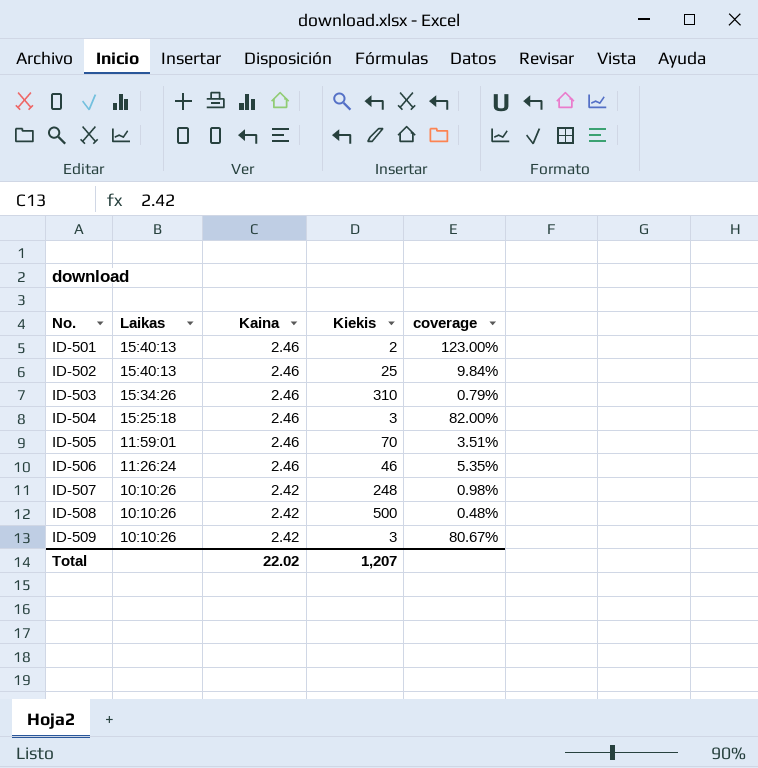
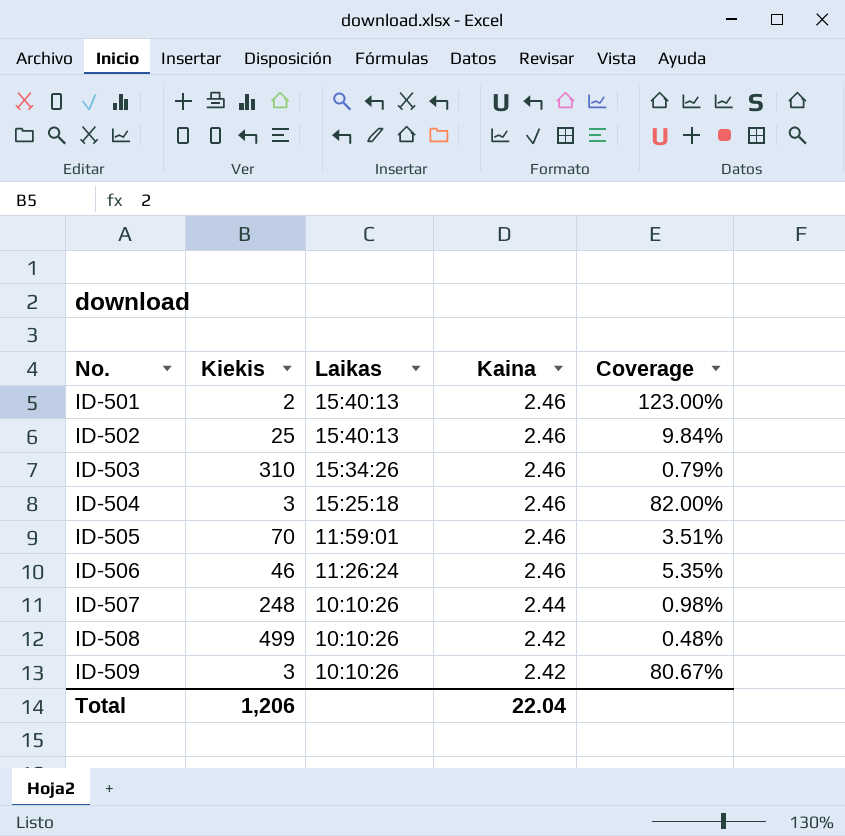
column Kiekis | position: 4 -> 2
column name: coverage -> Coverage
ID-507 | Kaina: 2.42 -> 2.44
ID-508 | Kiekis: 500 -> 499
Total | Kiekis: 1,207 -> 1,206
Total | Kaina: 22.02 -> 22.04

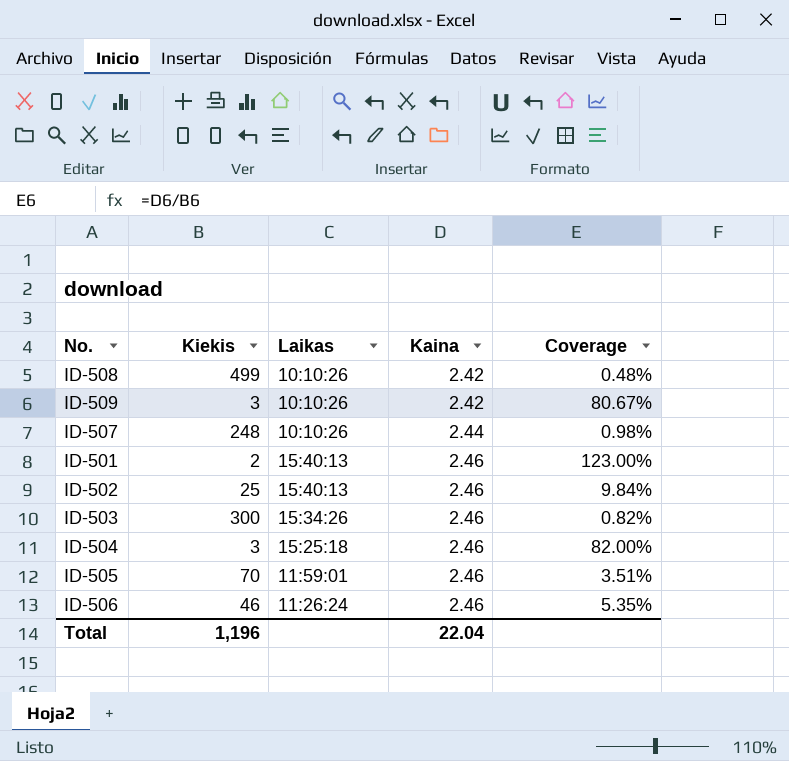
row order: No. ascending -> Kaina ascending
ID-503 | Kiekis: 310 -> 300
ID-503 | Coverage: 0.79% -> 0.82%
Total | Kiekis: 1,206 -> 1,196

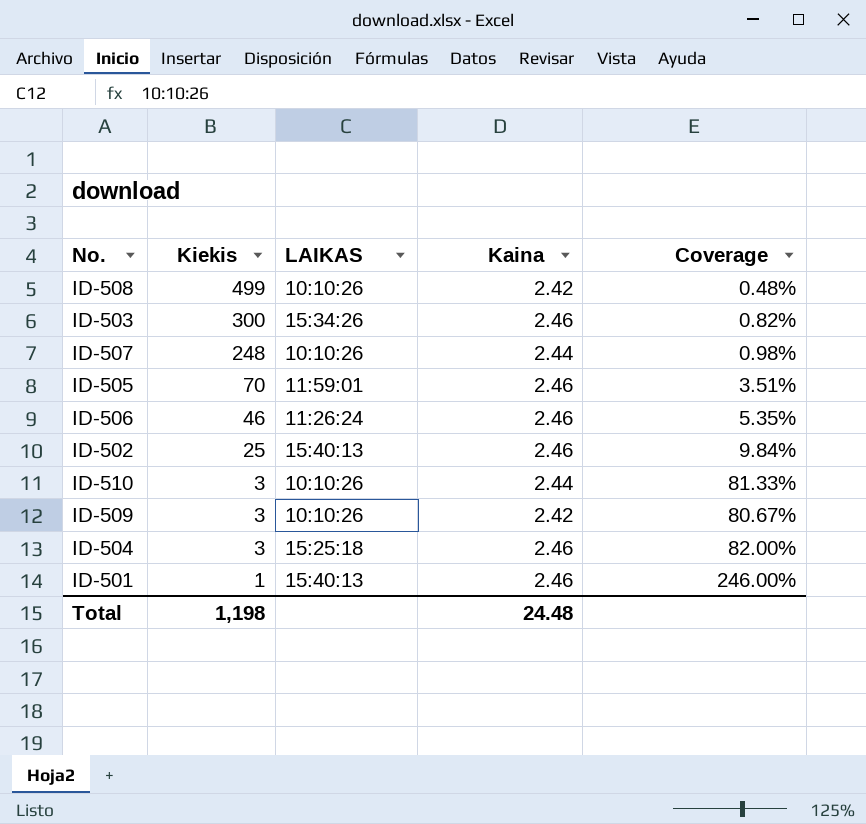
row order: Kaina ascending -> Kiekis descending
column name: Laikas -> LAIKAS
row ID-510: none -> 3 | 10:10:26 | 2.44 | 81.33%
ID-501 | Kiekis: 2 -> 1
ID-501 | Coverage: 123.00% -> 246.00%
Total | Kiekis: 1,196 -> 1,198
Total | Kaina: 22.04 -> 24.48

